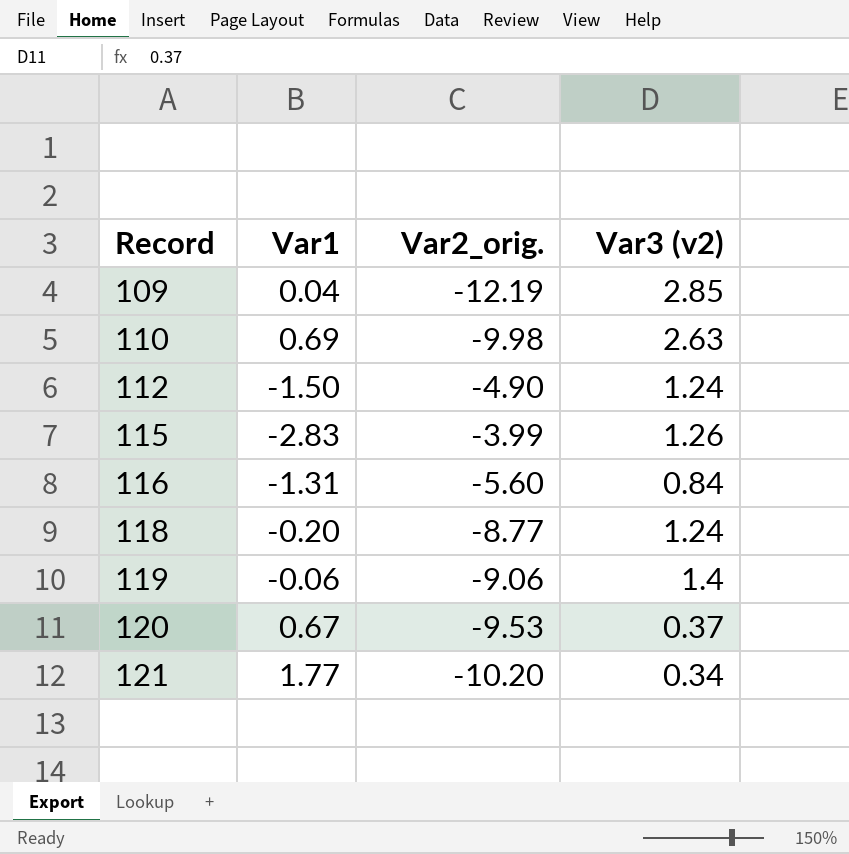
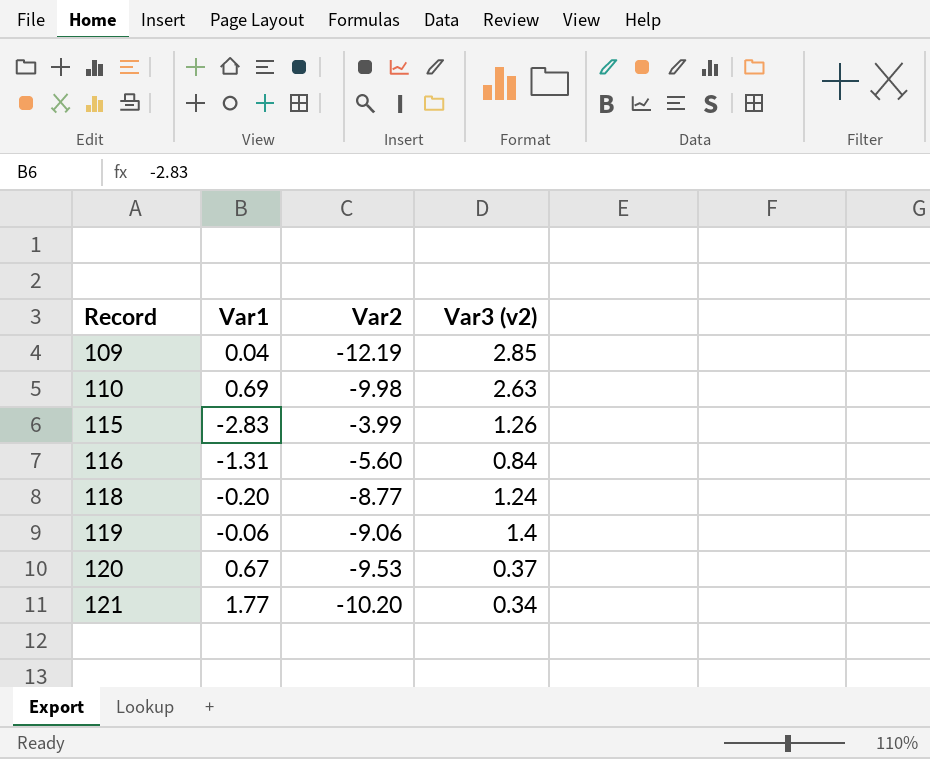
column name: Var2_orig. -> Var2
row 112: -1.50 | -4.90 | 1.24 -> none

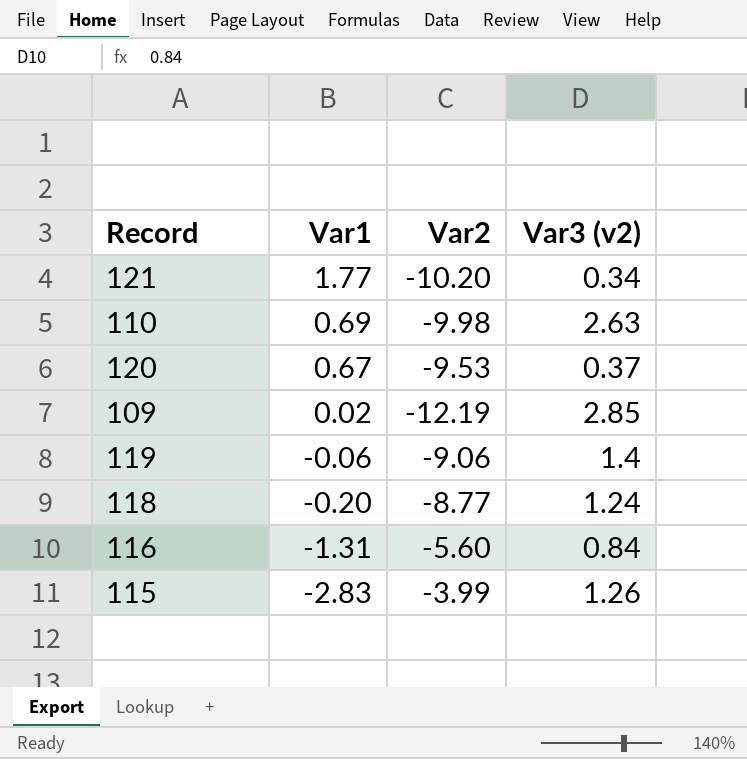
row order: Record ascending -> Var1 descending
109 | Var1: 0.04 -> 0.02

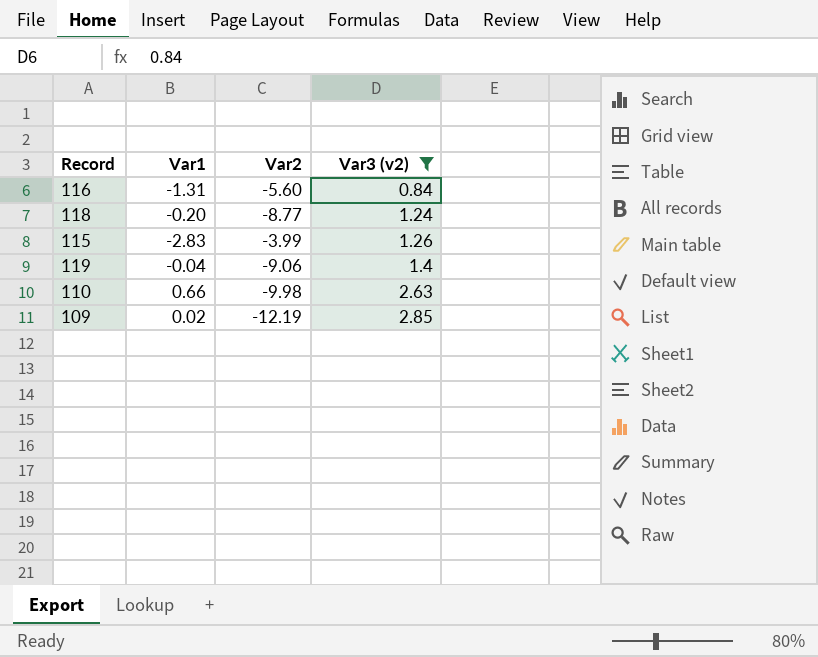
filter: none -> Var3 (v2) >= 0.84
row order: Var1 descending -> Var3 (v2) ascending
119 | Var1: -0.06 -> -0.04
110 | Var1: 0.69 -> 0.66

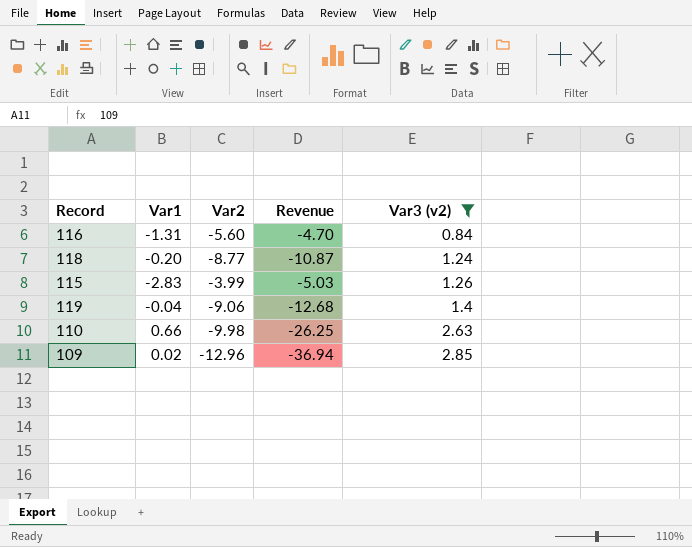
column Revenue | formula: none -> [Var2] * [Var3 (v2)]
109 | Var2: -12.19 -> -12.96

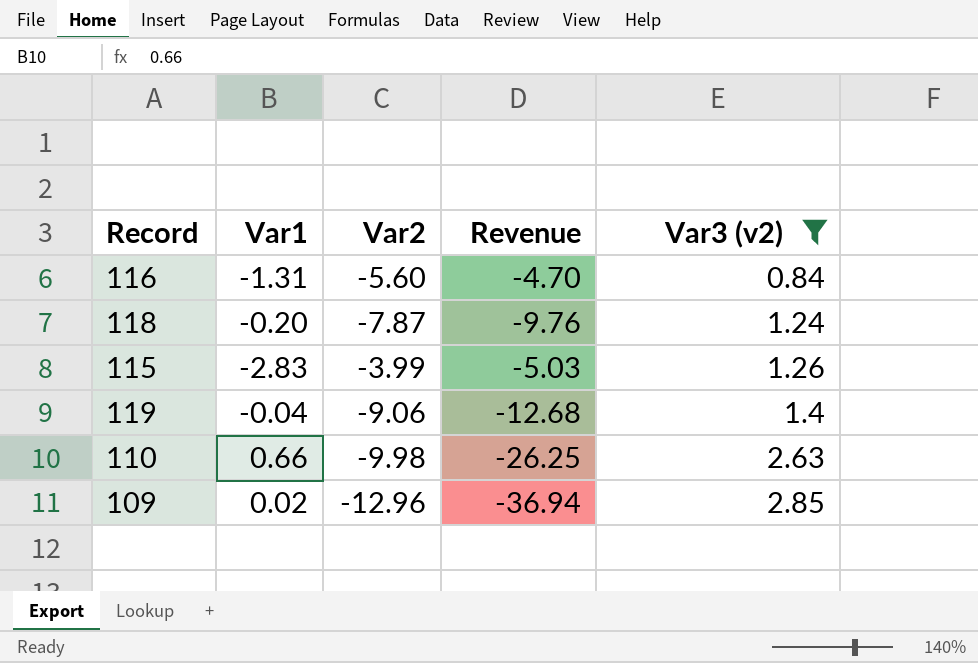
118 | Var2: -8.77 -> -7.87
118 | Revenue: -10.87 -> -9.76

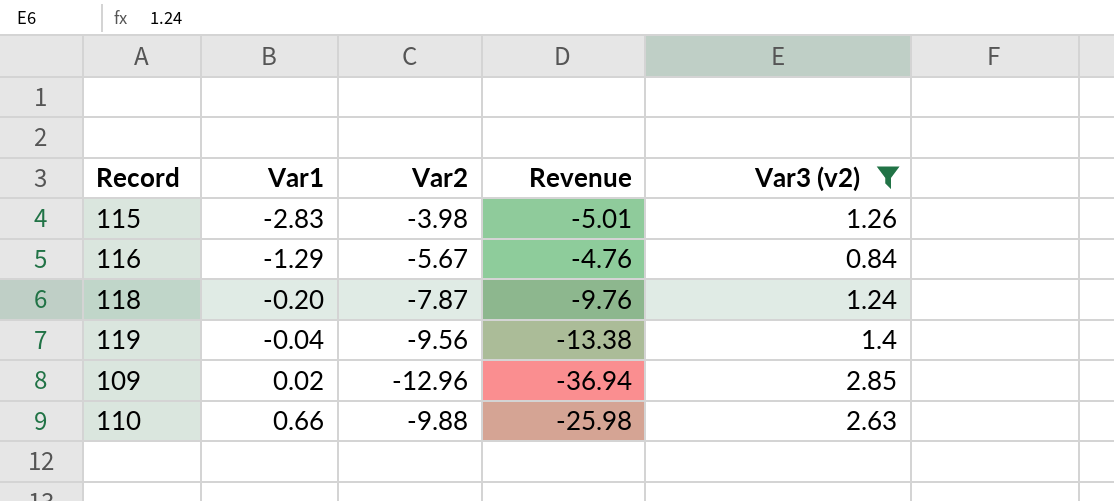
row order: Var3 (v2) ascending -> Var1 ascending
115 | Var2: -3.99 -> -3.98
115 | Revenue: -5.03 -> -5.01
116 | Var1: -1.31 -> -1.29
116 | Var2: -5.60 -> -5.67
116 | Revenue: -4.70 -> -4.76
119 | Var2: -9.06 -> -9.56
119 | Revenue: -12.68 -> -13.38
110 | Var2: -9.98 -> -9.88
110 | Revenue: -26.25 -> -25.98

